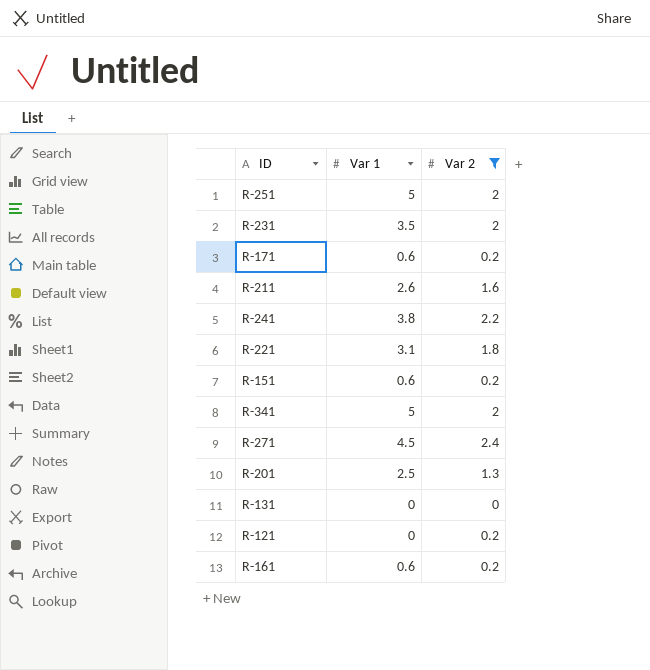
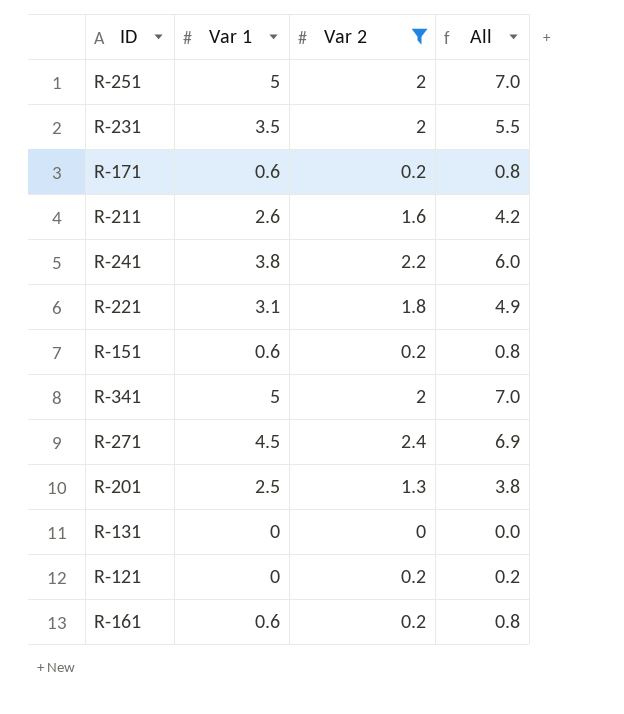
column All | formula: none -> [Var 1] + [Var 2]

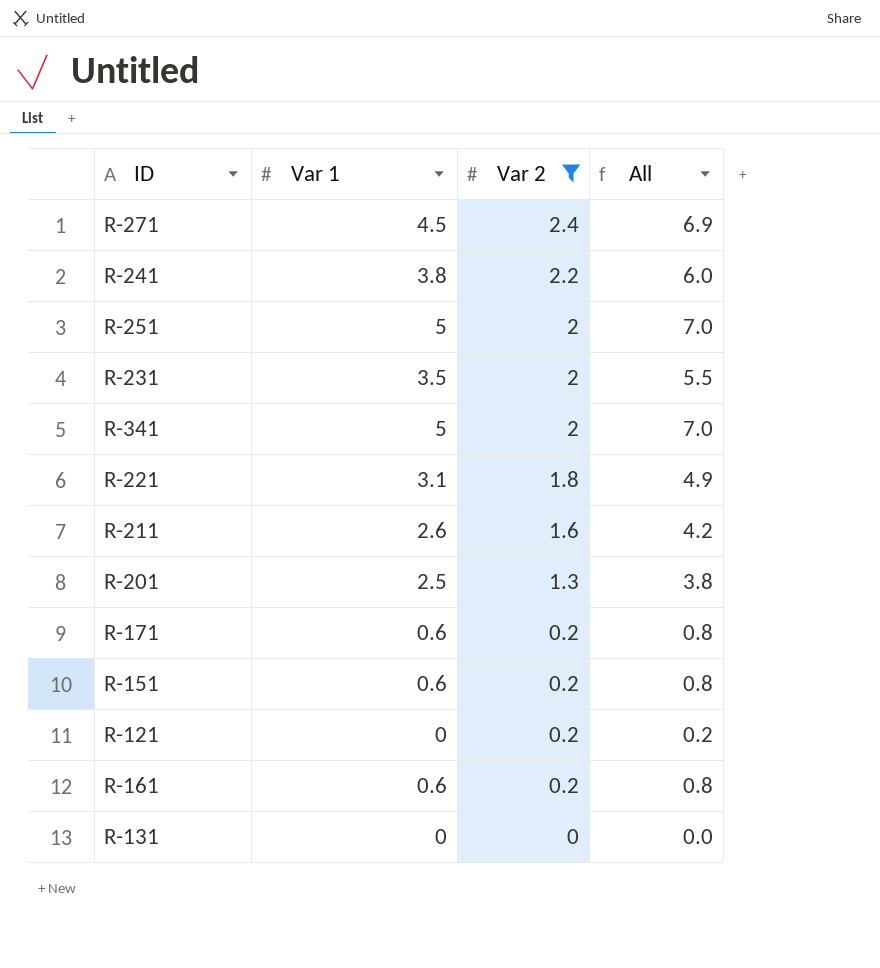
row order: none -> Var 2 descending

